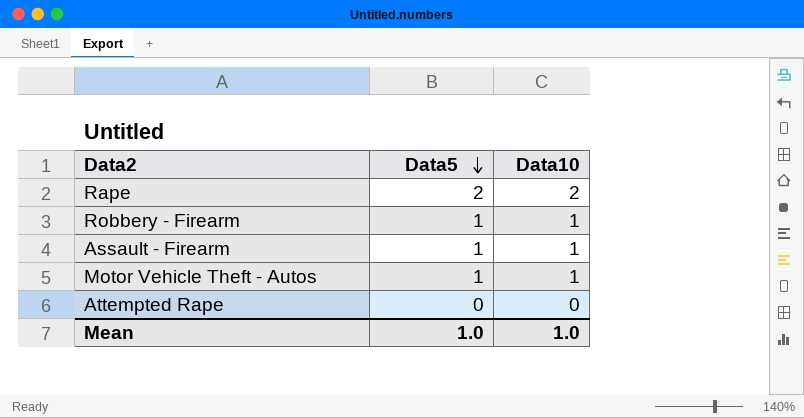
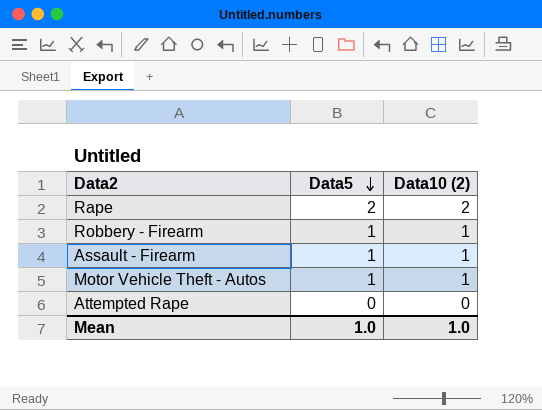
column name: Data10 -> Data10 (2)

